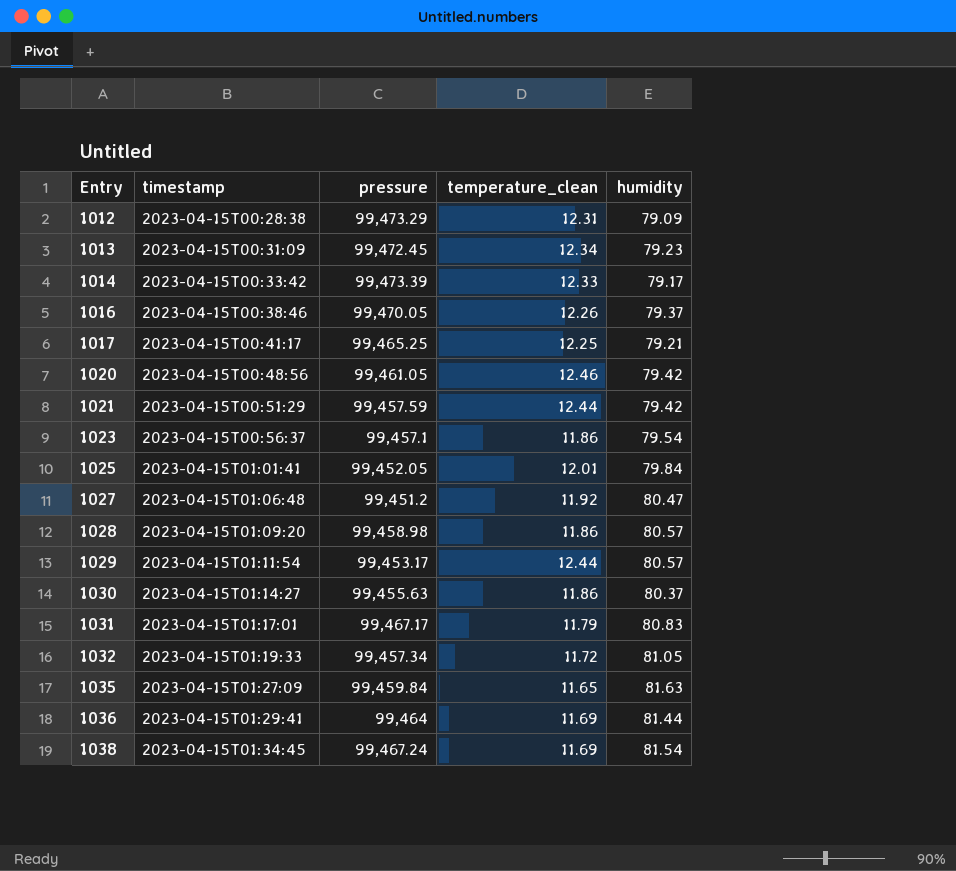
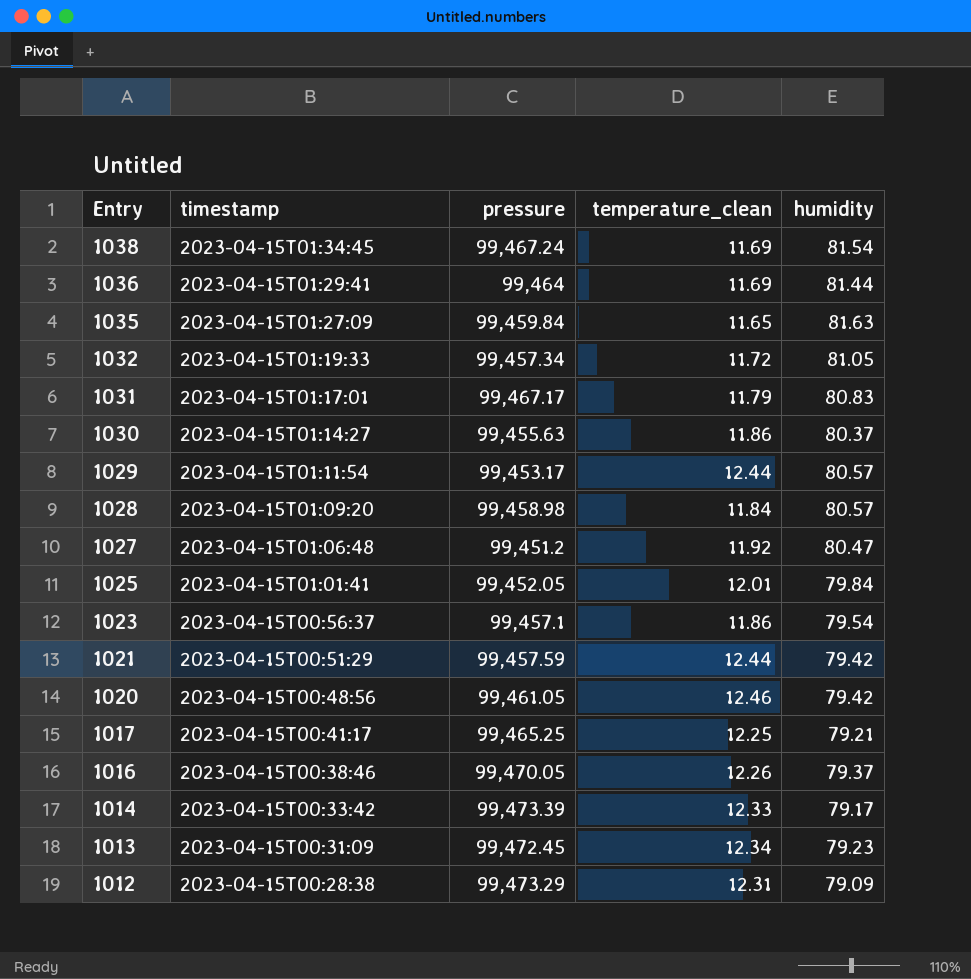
row order: Entry ascending -> Entry descending
1028 | temperature_clean: 11.86 -> 11.84

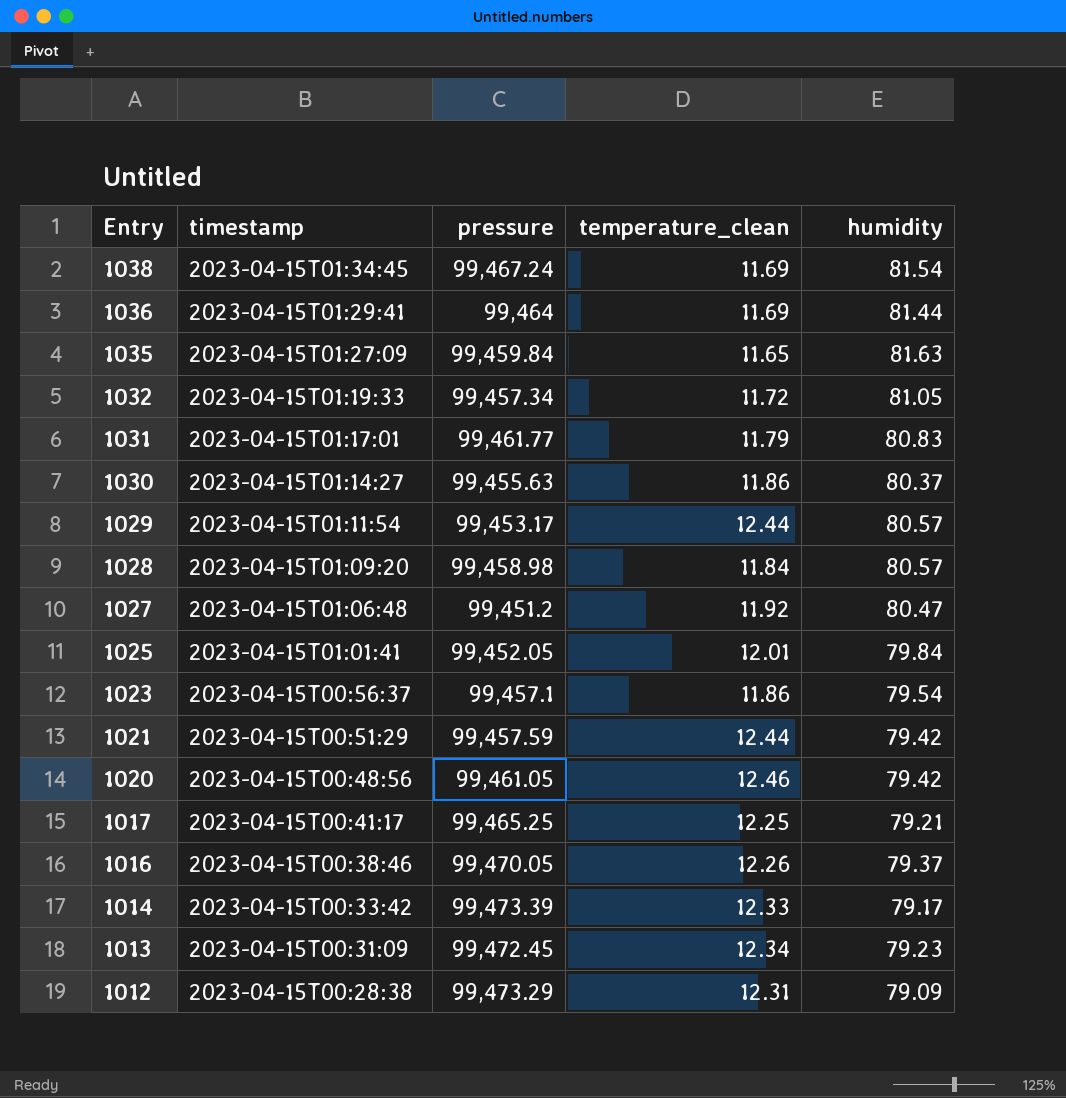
1031 | pressure: 99,467.17 -> 99,461.77

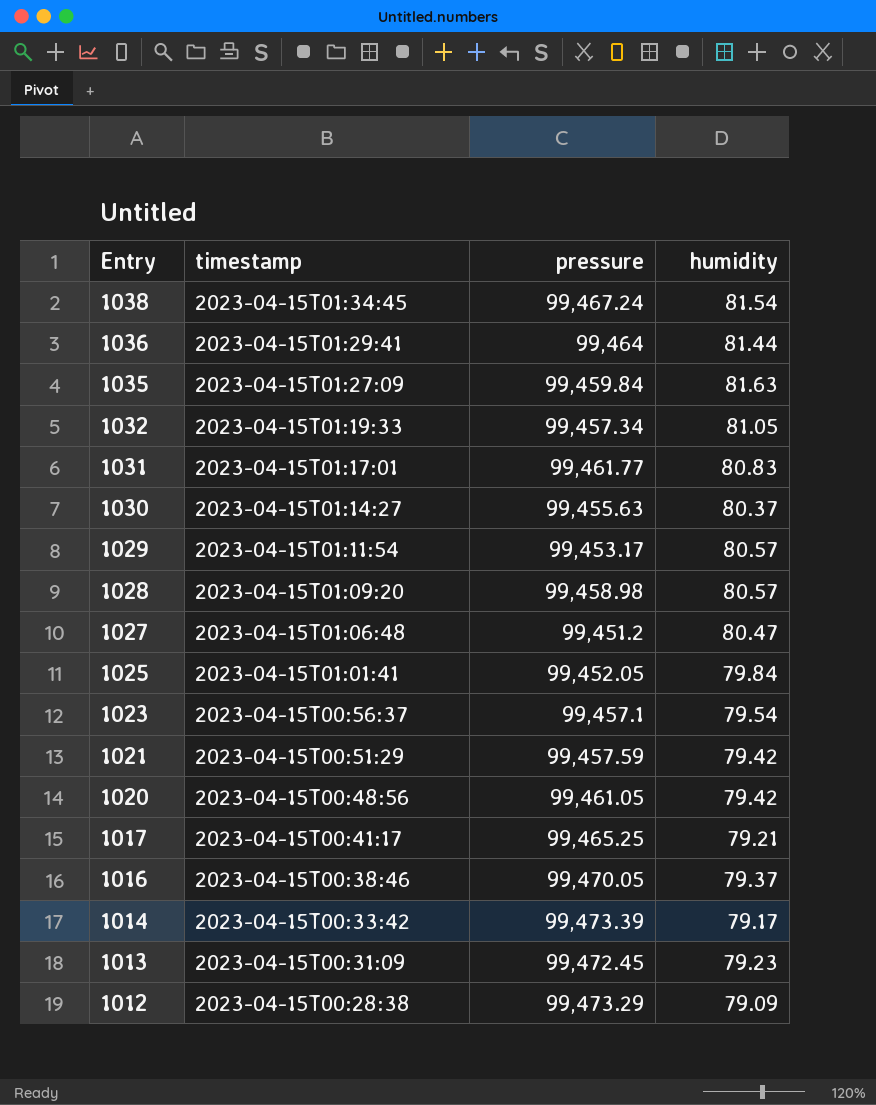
column temperature_clean | position: 4 -> none

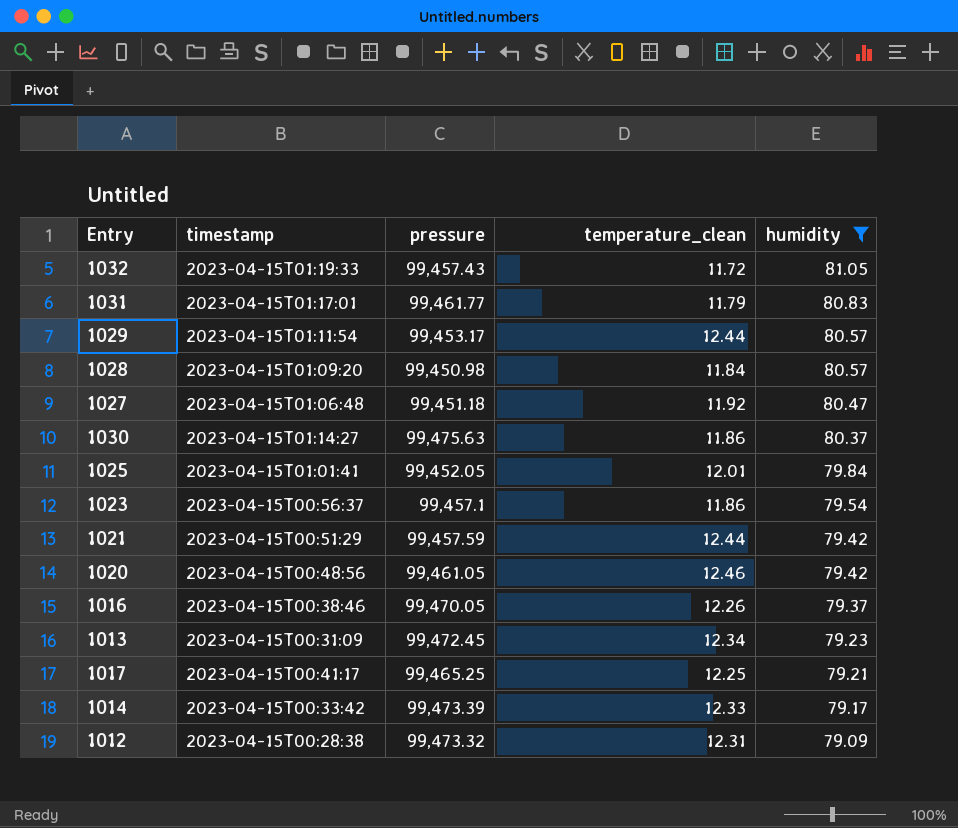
filter: none -> humidity <= 81.05
row order: Entry descending -> humidity descending
column temperature_clean | position: none -> 4
1032 | pressure: 99,457.34 -> 99,457.43
1028 | pressure: 99,458.98 -> 99,450.98
1027 | pressure: 99,451.2 -> 99,451.18
1030 | pressure: 99,455.63 -> 99,475.63
1012 | pressure: 99,473.29 -> 99,473.32

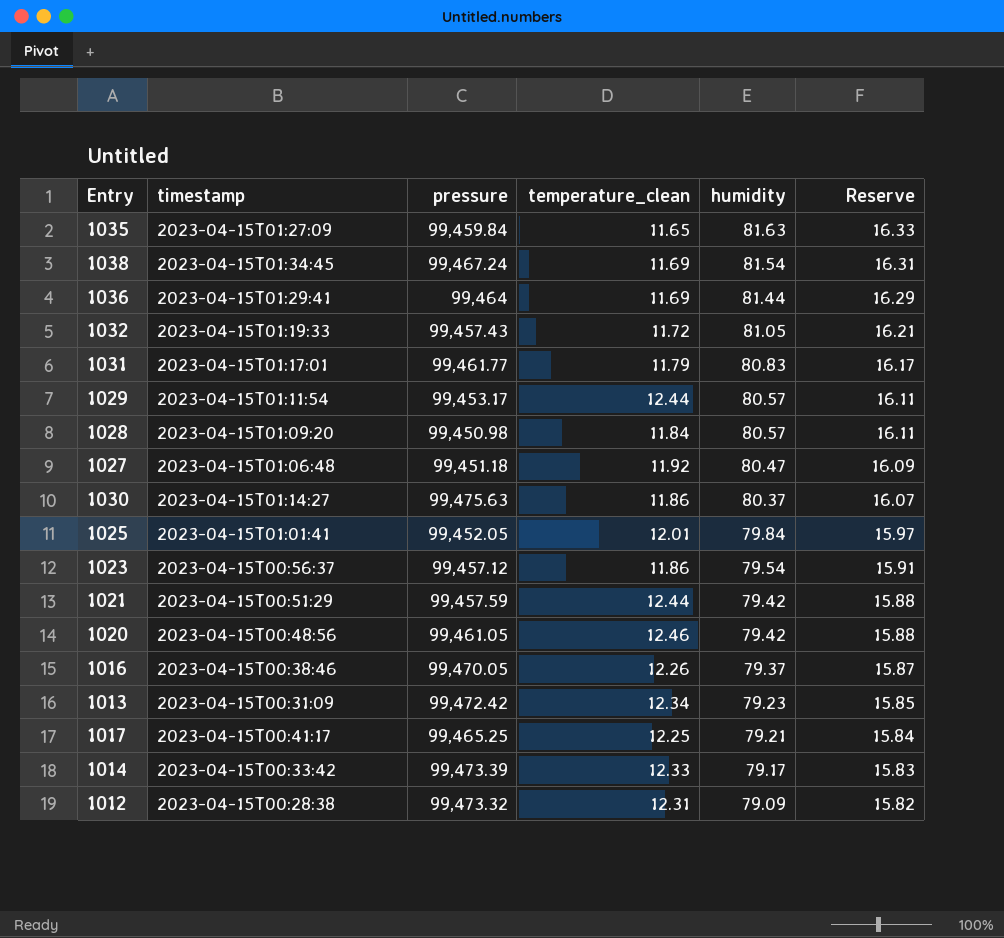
filter: humidity <= 81.05 -> none
column Reserve | formula: none -> [humidity] * 0.2
1023 | pressure: 99,457.1 -> 99,457.12
1013 | pressure: 99,472.45 -> 99,472.42

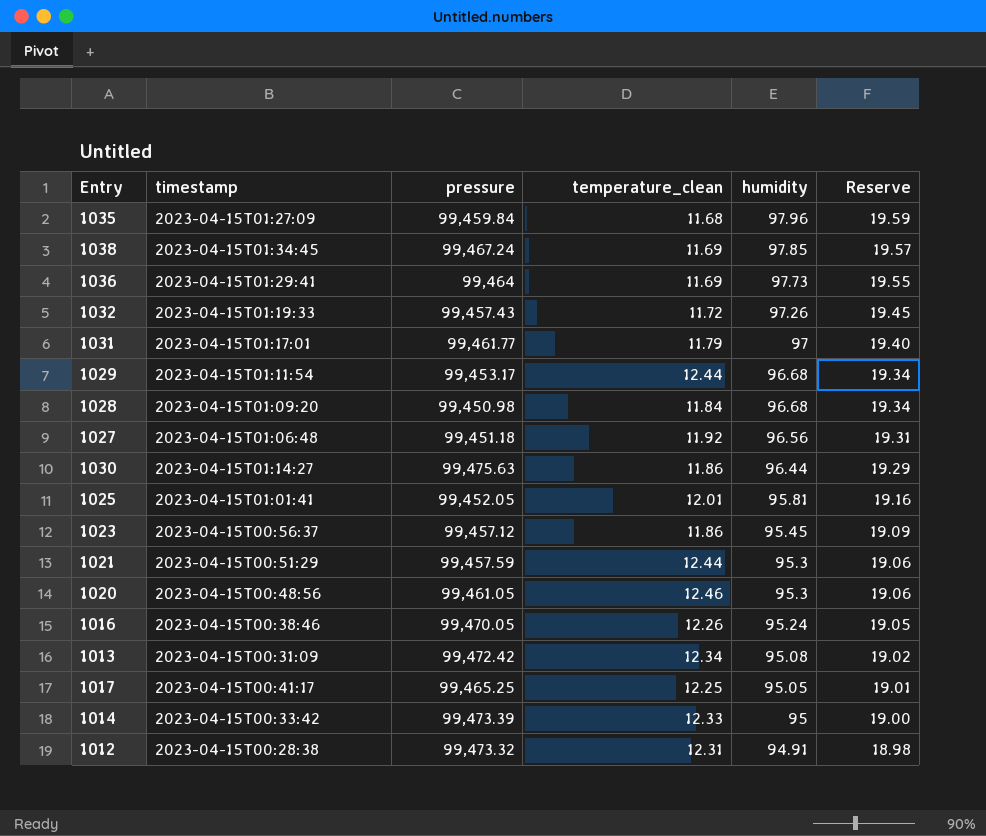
1035 | temperature_clean: 11.65 -> 11.68
1035 | humidity: 81.63 -> 97.96
1035 | Reserve: 16.33 -> 19.59
1038 | humidity: 81.54 -> 97.85
1038 | Reserve: 16.31 -> 19.57
1036 | humidity: 81.44 -> 97.73
1036 | Reserve: 16.29 -> 19.55
1032 | humidity: 81.05 -> 97.26
1032 | Reserve: 16.21 -> 19.45
1031 | humidity: 80.83 -> 97
1031 | Reserve: 16.17 -> 19.40
1029 | humidity: 80.57 -> 96.68
1029 | Reserve: 16.11 -> 19.34
1028 | humidity: 80.57 -> 96.68
1028 | Reserve: 16.11 -> 19.34
1027 | humidity: 80.47 -> 96.56
1027 | Reserve: 16.09 -> 19.31
1030 | humidity: 80.37 -> 96.44
1030 | Reserve: 16.07 -> 19.29
1025 | humidity: 79.84 -> 95.81
1025 | Reserve: 15.97 -> 19.16
1023 | humidity: 79.54 -> 95.45
1023 | Reserve: 15.91 -> 19.09
1021 | humidity: 79.42 -> 95.3
1021 | Reserve: 15.88 -> 19.06
1020 | humidity: 79.42 -> 95.3
1020 | Reserve: 15.88 -> 19.06
1016 | humidity: 79.37 -> 95.24
1016 | Reserve: 15.87 -> 19.05
1013 | humidity: 79.23 -> 95.08
1013 | Reserve: 15.85 -> 19.02
1017 | humidity: 79.21 -> 95.05
1017 | Reserve: 15.84 -> 19.01
1014 | humidity: 79.17 -> 95
1014 | Reserve: 15.83 -> 19.00
1012 | humidity: 79.09 -> 94.91
1012 | Reserve: 15.82 -> 18.98

